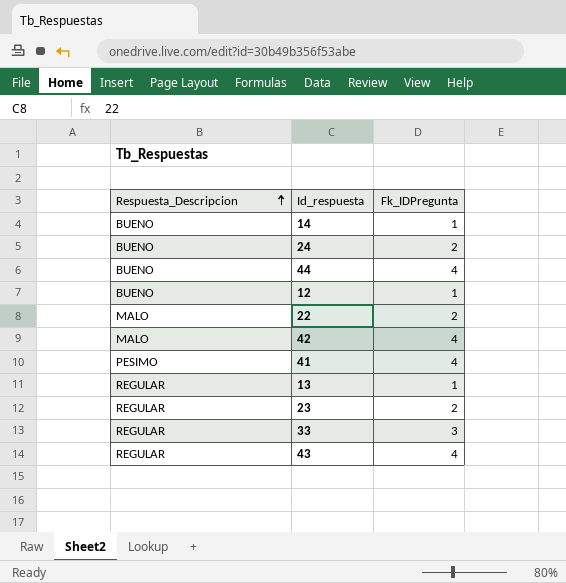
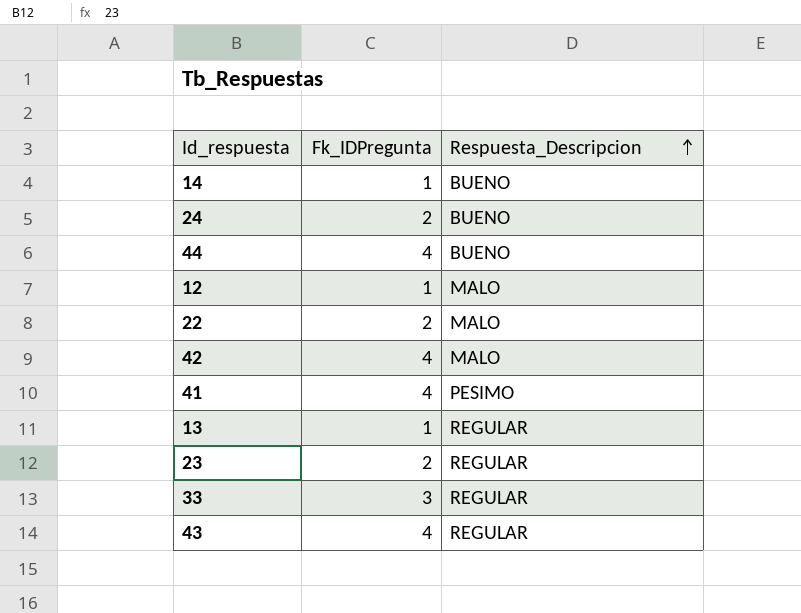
column Respuesta_Descripcion | position: 1 -> 3
12 | Respuesta_Descripcion: BUENO -> MALO

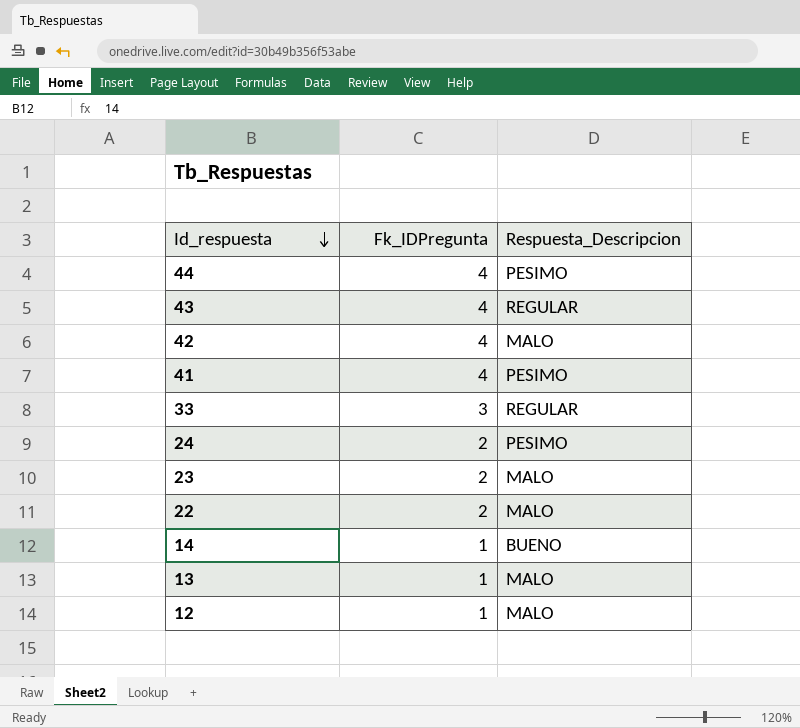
row order: Respuesta_Descripcion ascending -> Id_respuesta descending
44 | Respuesta_Descripcion: BUENO -> PESIMO
24 | Respuesta_Descripcion: BUENO -> PESIMO
23 | Respuesta_Descripcion: REGULAR -> MALO
13 | Respuesta_Descripcion: REGULAR -> MALO

